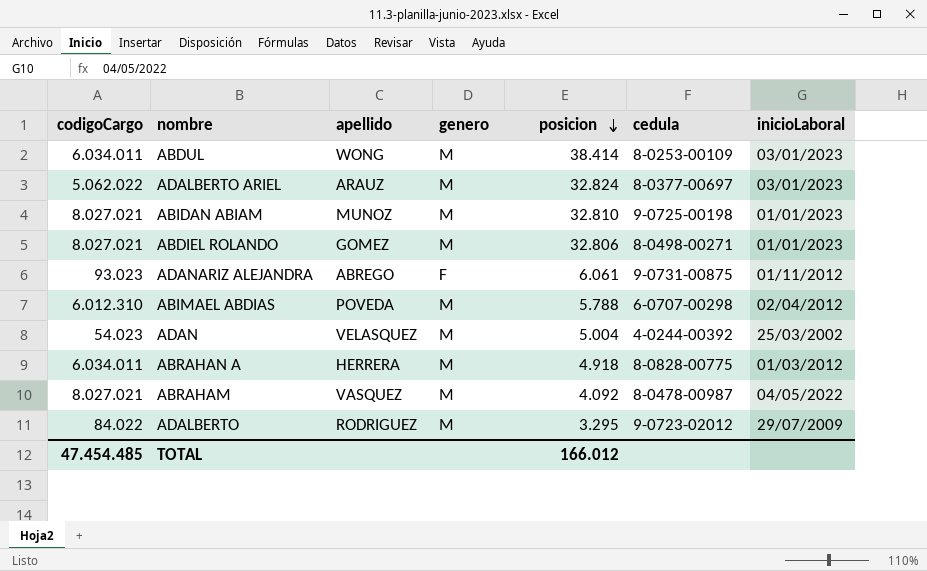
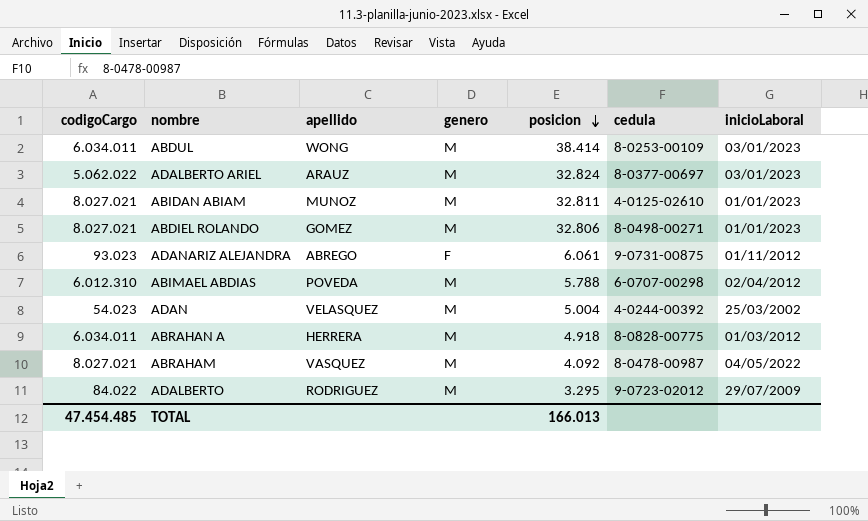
ABIDAN ABIAM | posicion: 32.810 -> 32.811
ABIDAN ABIAM | cedula: 9-0725-00198 -> 4-0125-02610
TOTAL | posicion: 166.012 -> 166.013

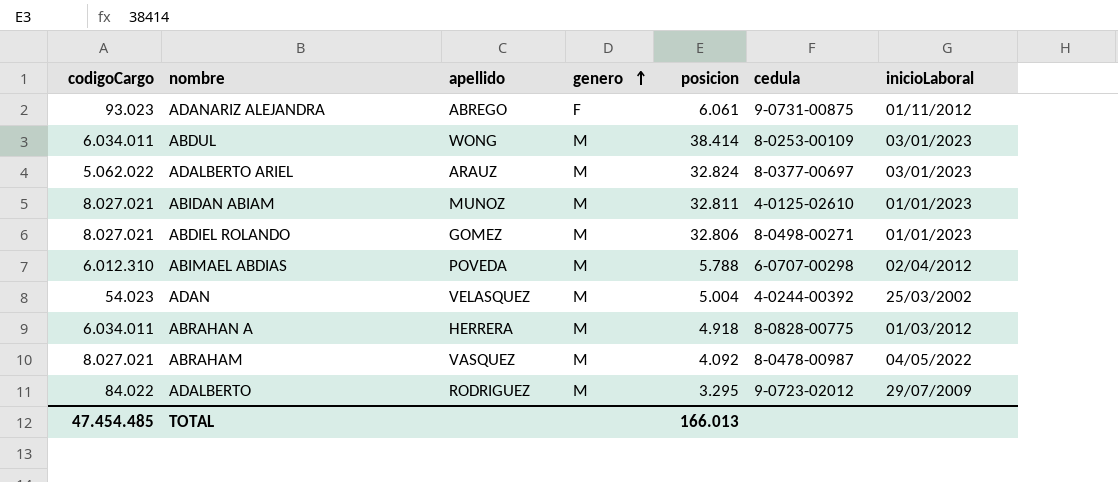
row order: posicion descending -> genero ascending

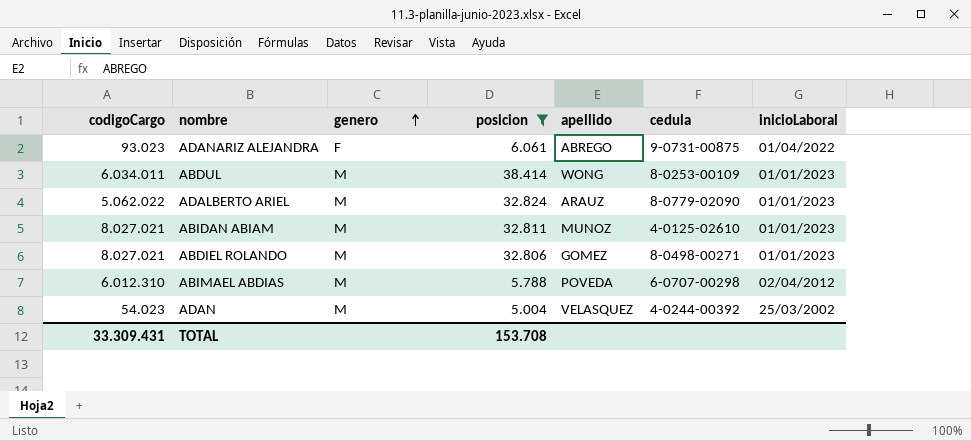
filter: none -> posicion >= 5.004
column apellido | position: 3 -> 5
ADANARIZ ALEJANDRA | inicioLaboral: 01/11/2012 -> 01/04/2022
ABDUL | inicioLaboral: 03/01/2023 -> 01/01/2023
ADALBERTO ARIEL | cedula: 8-0377-00697 -> 8-0779-02090
ADALBERTO ARIEL | inicioLaboral: 03/01/2023 -> 01/01/2023
TOTAL | codigoCargo: 47.454.485 -> 33.309.431
TOTAL | posicion: 166.013 -> 153.708

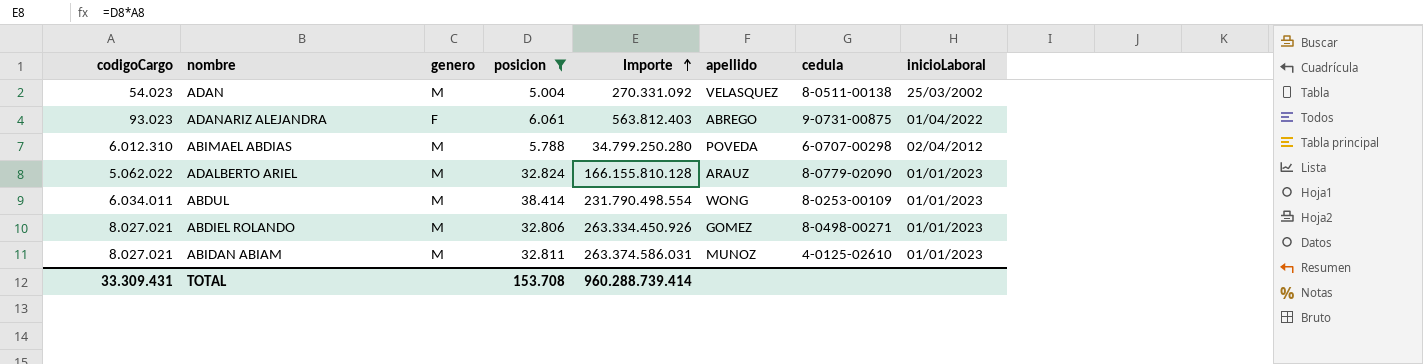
row order: genero ascending -> Importe ascending
column Importe | formula: none -> [codigoCargo] * [posicion]
ADAN | cedula: 4-0244-00392 -> 8-0511-00138

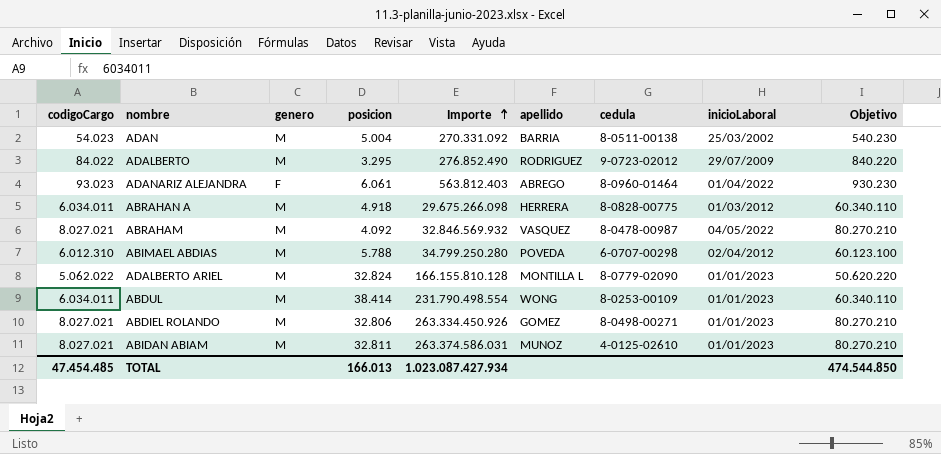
filter: posicion >= 5.004 -> none
column Objetivo | formula: none -> [codigoCargo] * 10
ADAN | apellido: VELASQUEZ -> BARRIA
ADANARIZ ALEJANDRA | cedula: 9-0731-00875 -> 8-0960-01464
ADALBERTO ARIEL | apellido: ARAUZ -> MONTILLA L
TOTAL | codigoCargo: 33.309.431 -> 47.454.485
TOTAL | posicion: 153.708 -> 166.013
TOTAL | Importe: 960.288.739.414 -> 1.023.087.427.934

